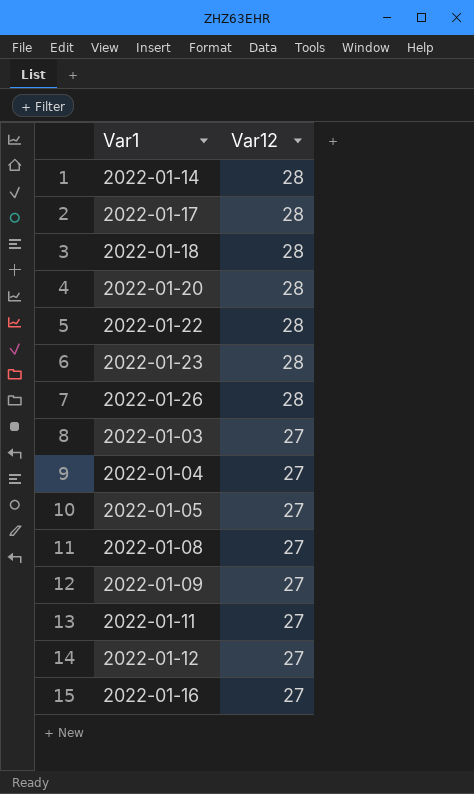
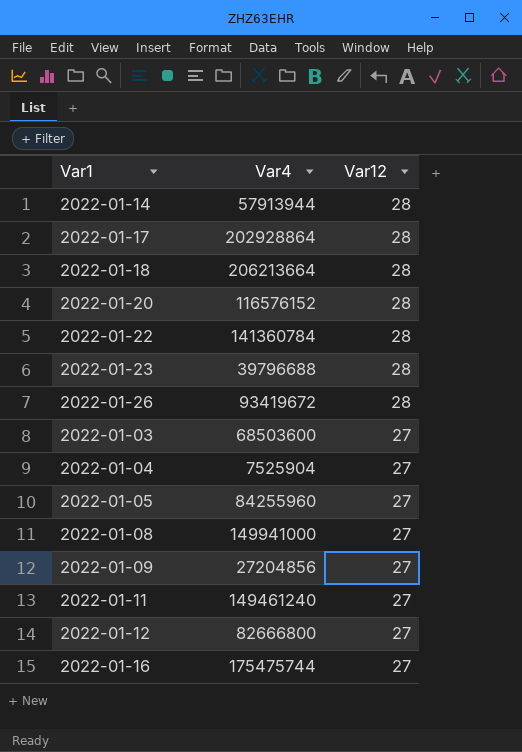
column Var4 | position: none -> 2

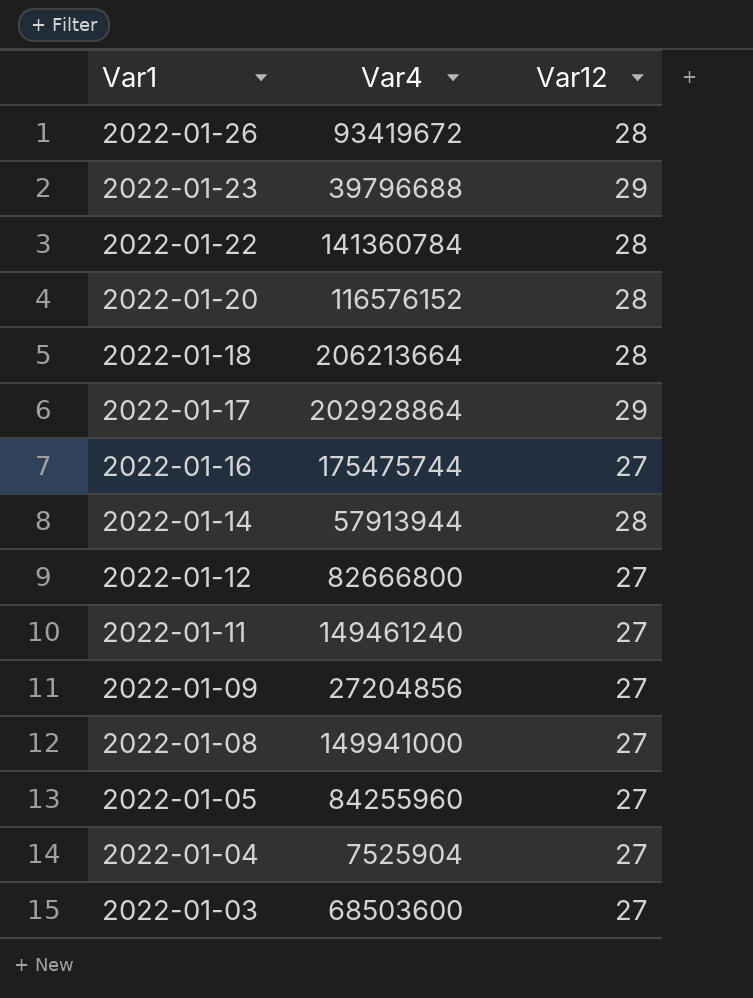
row order: Var12 descending -> Var1 descending
2022-01-23 | Var12: 28 -> 29
2022-01-17 | Var12: 28 -> 29

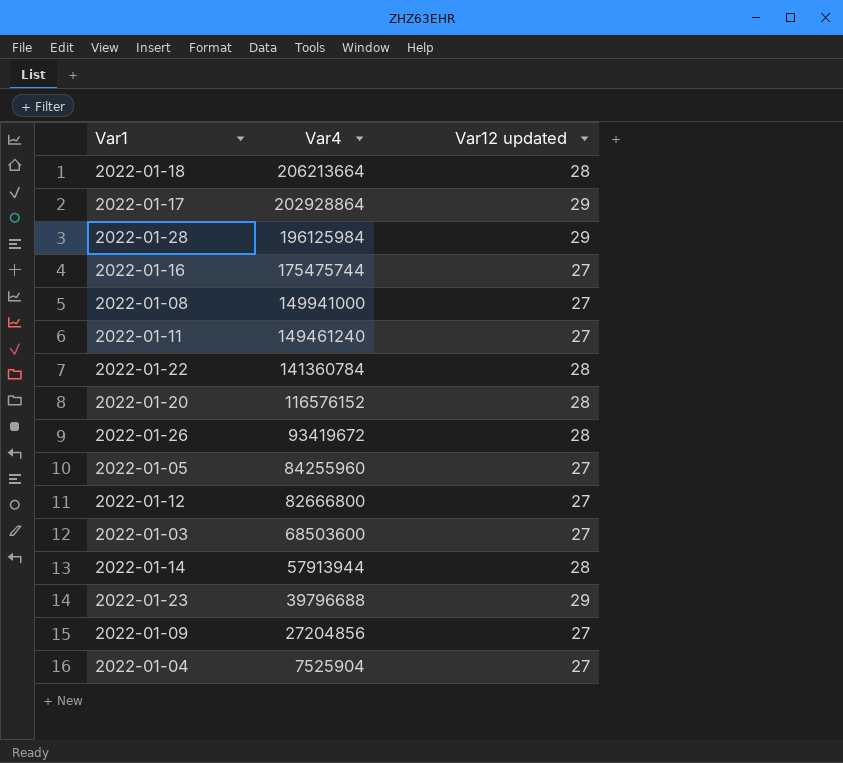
row order: Var1 descending -> Var4 descending
column name: Var12 -> Var12 updated
row 2022-01-28: none -> 196125984 | 29

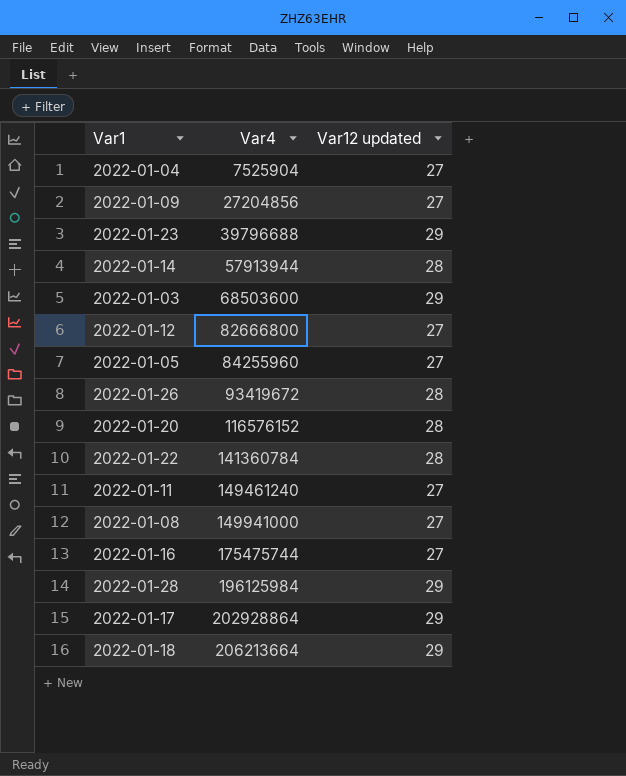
row order: Var4 descending -> Var4 ascending
2022-01-03 | Var12 updated: 27 -> 29
2022-01-18 | Var12 updated: 28 -> 29

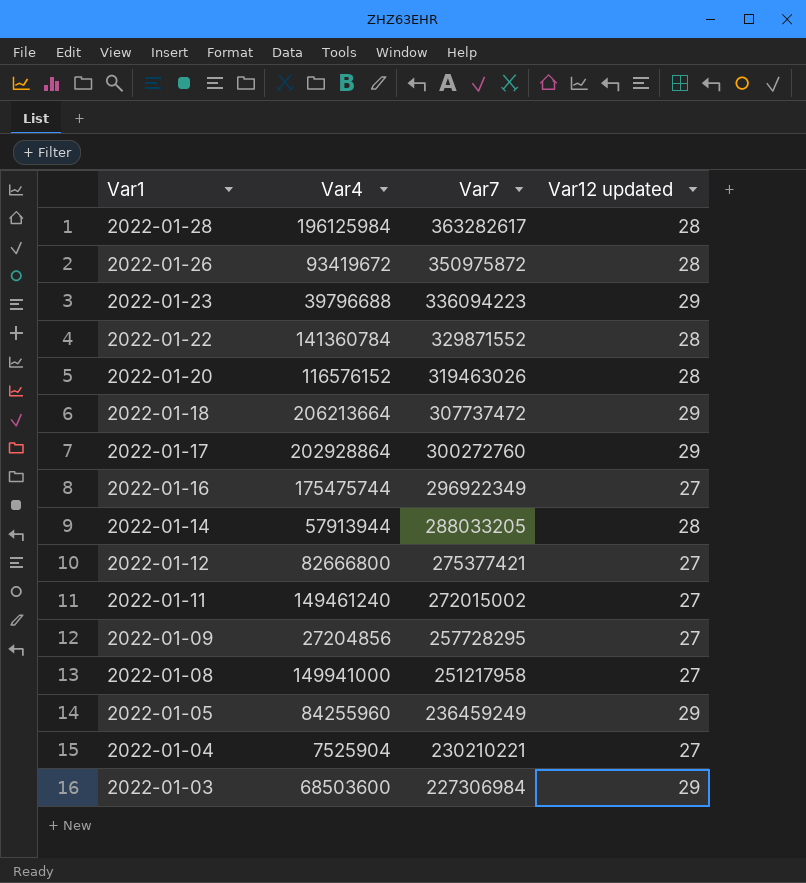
row order: Var4 ascending -> Var1 descending
column Var7 | position: none -> 3
2022-01-28 | Var12 updated: 29 -> 28
2022-01-05 | Var12 updated: 27 -> 29

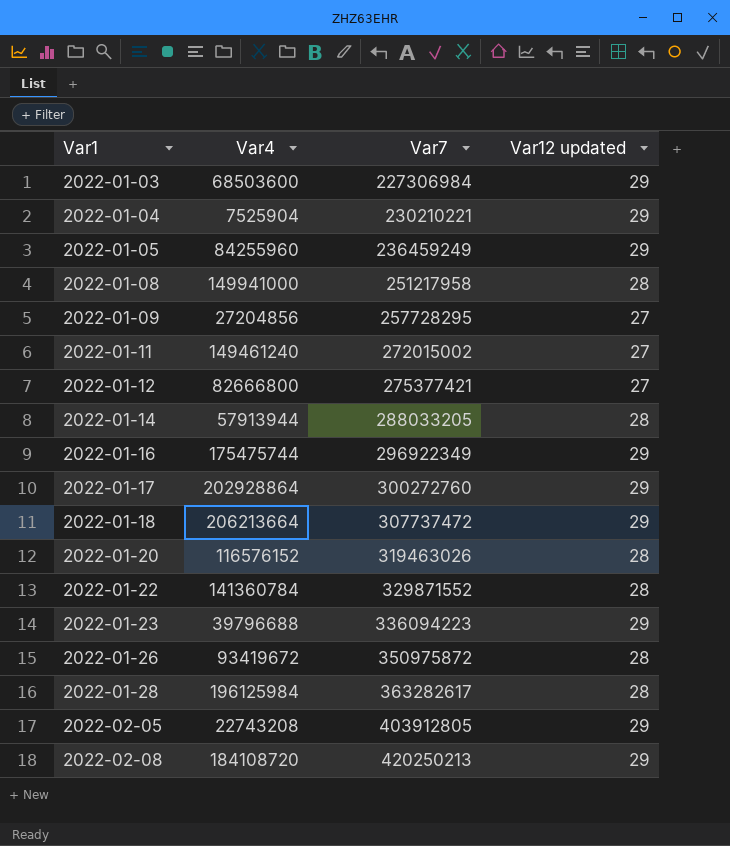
row order: Var1 descending -> Var1 ascending
2022-01-04 | Var12 updated: 27 -> 29
2022-01-08 | Var12 updated: 27 -> 28
2022-01-16 | Var12 updated: 27 -> 29
row 2022-02-05: none -> 22743208 | 403912805 | 29
row 2022-02-08: none -> 184108720 | 420250213 | 29

